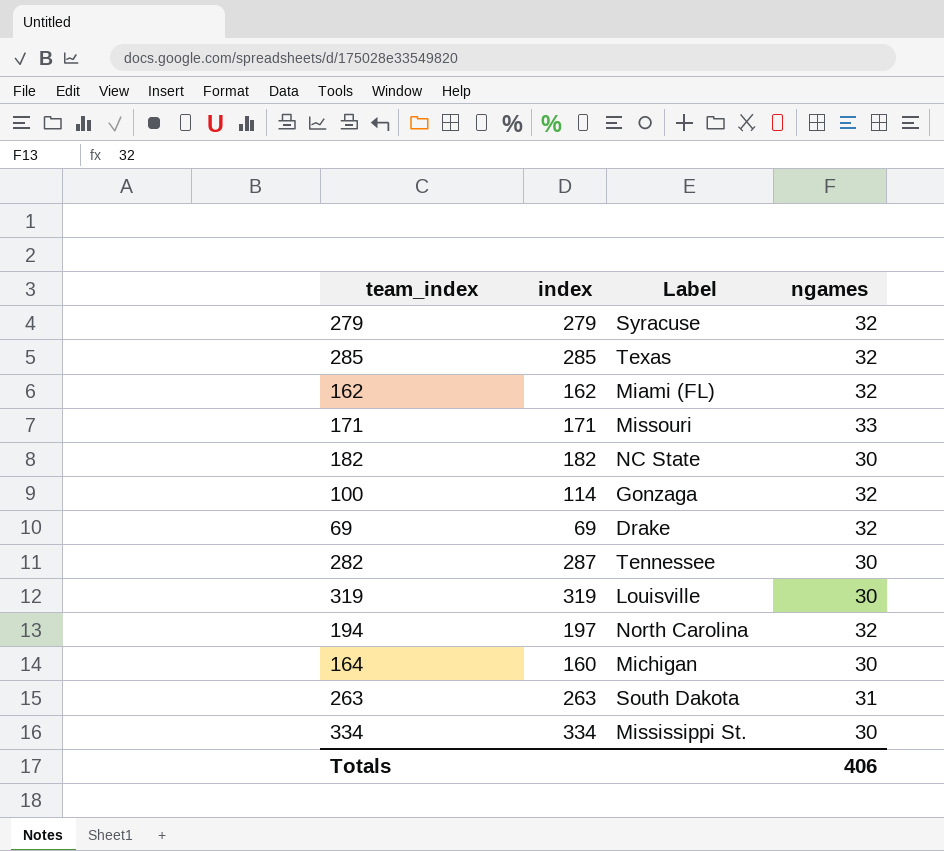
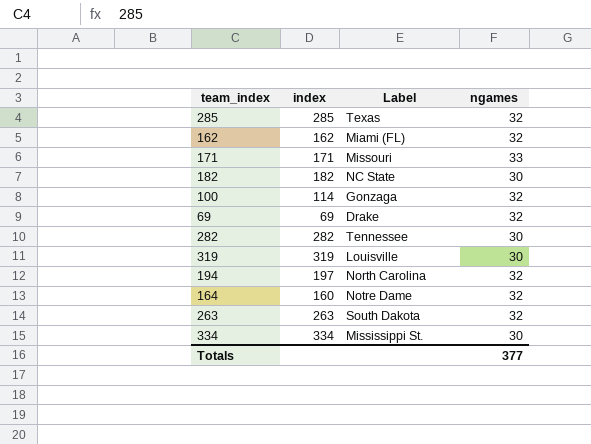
row 279: 279 | Syracuse | 32 -> none
282 | index: 287 -> 282
164 | Label: Michigan -> Notre Dame
164 | ngames: 30 -> 32
263 | ngames: 31 -> 32
Totals | ngames: 406 -> 377

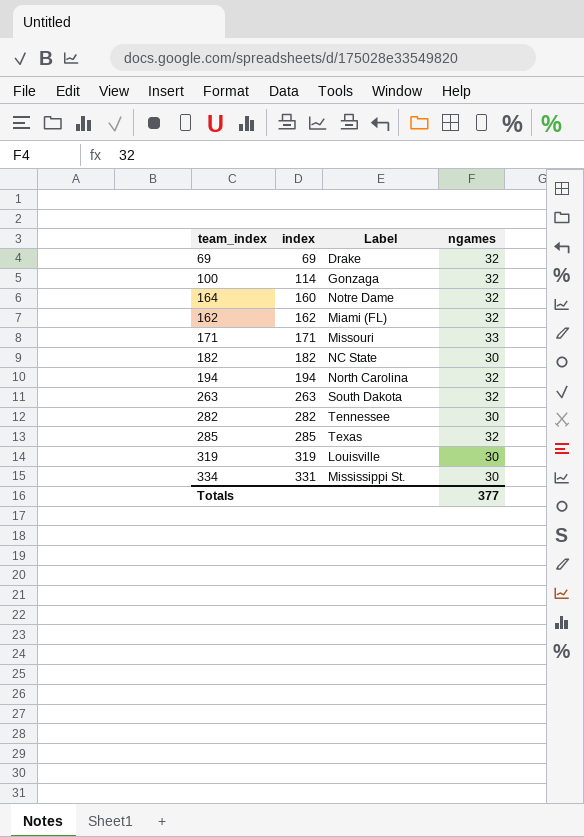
row order: none -> index ascending
194 | index: 197 -> 194
334 | index: 334 -> 331

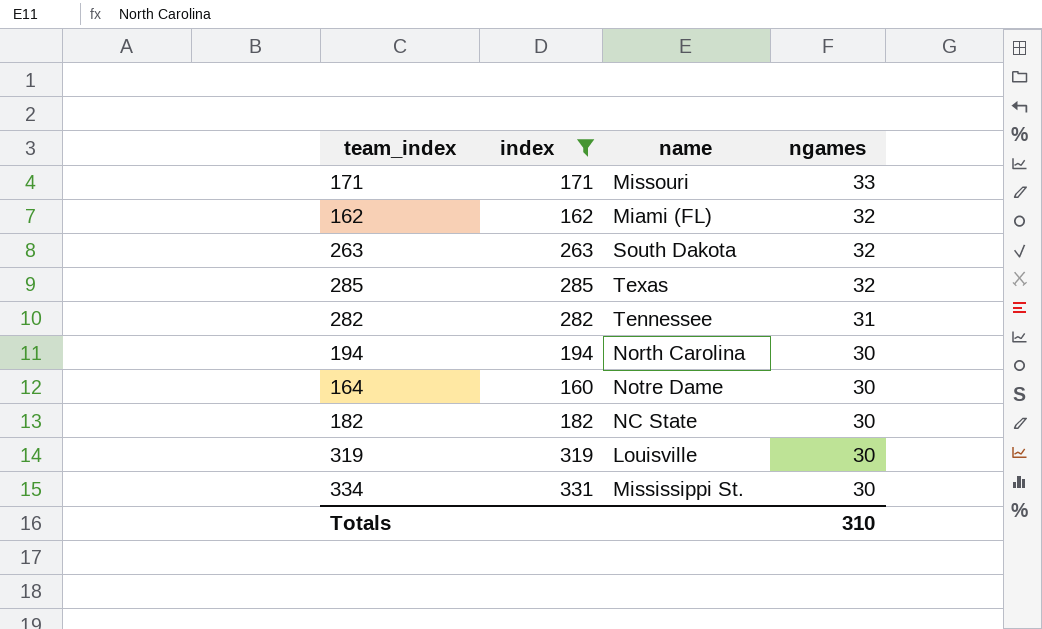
filter: none -> index >= 160
row order: index ascending -> ngames descending
column name: Label -> name
282 | ngames: 30 -> 31
194 | ngames: 32 -> 30
164 | ngames: 32 -> 30
Totals | ngames: 377 -> 310

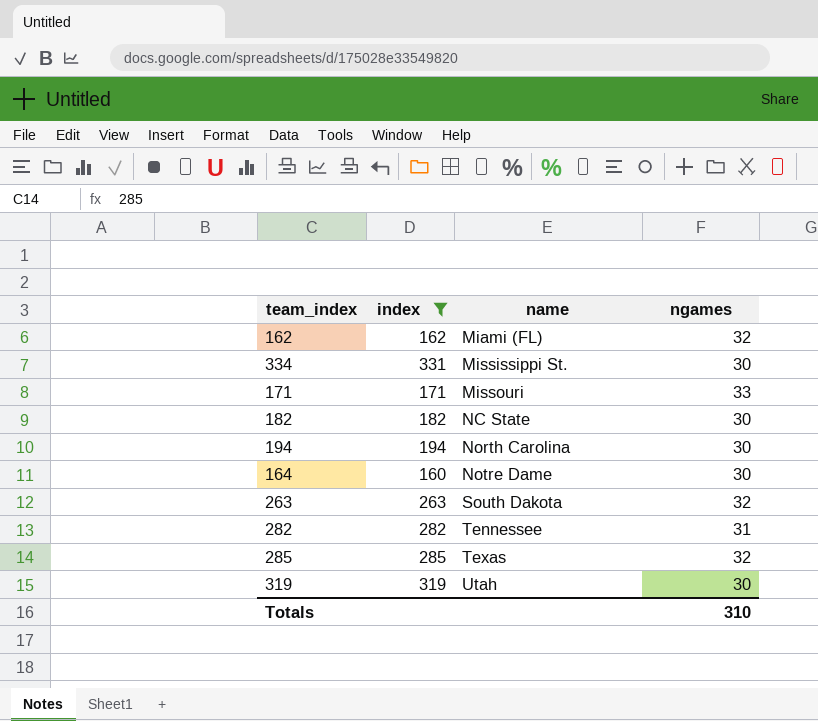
row order: ngames descending -> name ascending
319 | name: Louisville -> Utah

